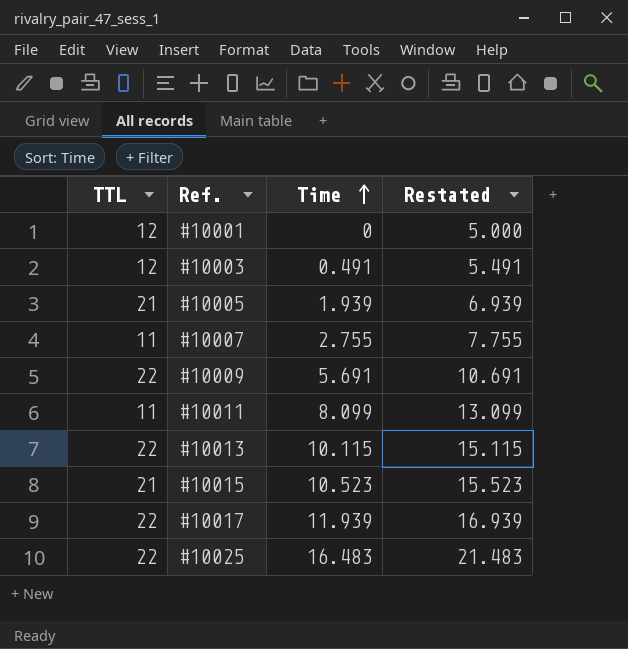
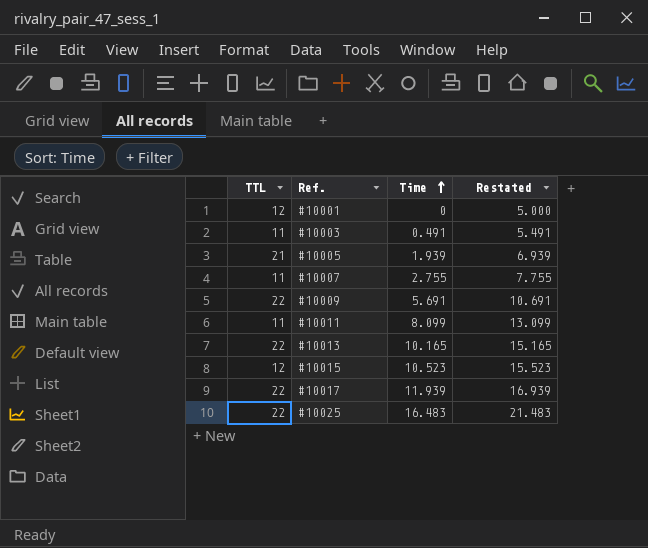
#10003 | TTL: 12 -> 11
#10013 | Time: 10.115 -> 10.165
#10013 | Restated: 15.115 -> 15.165
#10015 | TTL: 21 -> 12

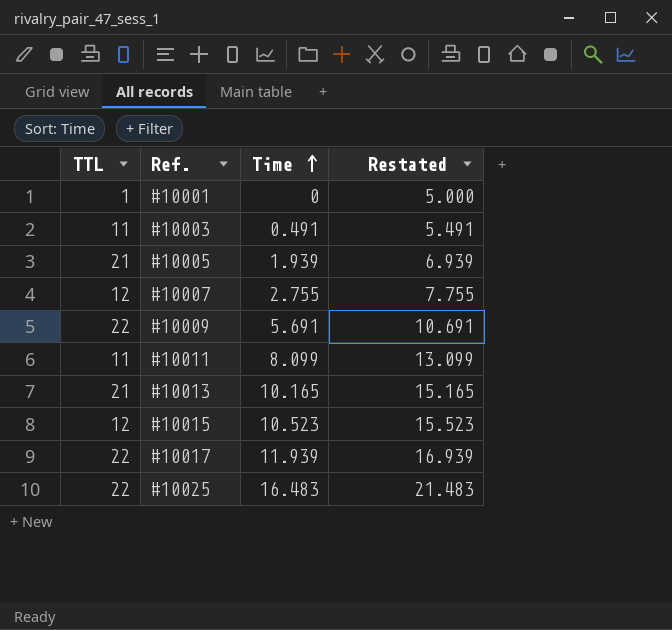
#10001 | TTL: 12 -> 1
#10007 | TTL: 11 -> 12
#10013 | TTL: 22 -> 21

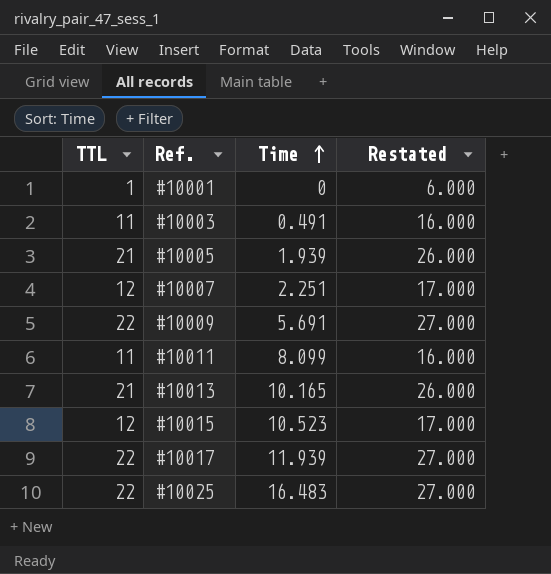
column Restated | formula: [Time] + 5 -> [TTL] + 5
#10007 | Time: 2.755 -> 2.251

